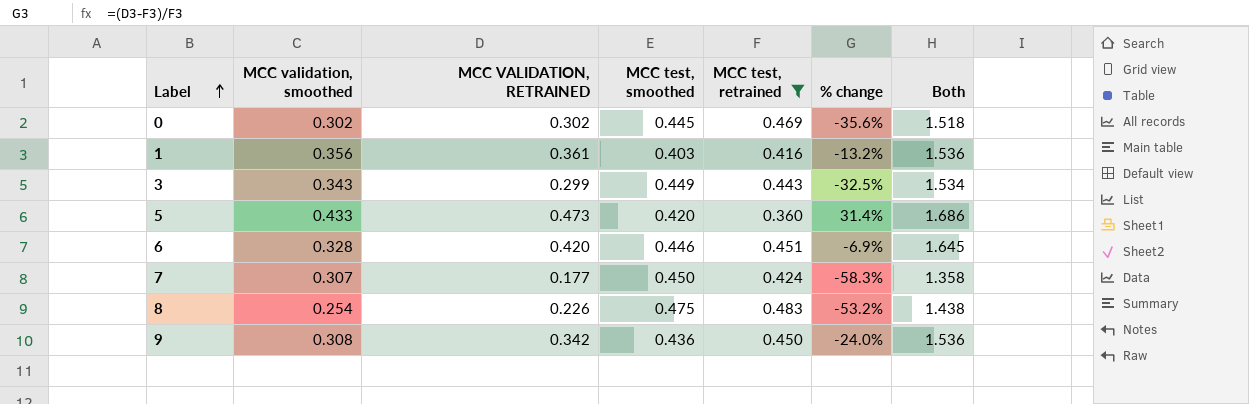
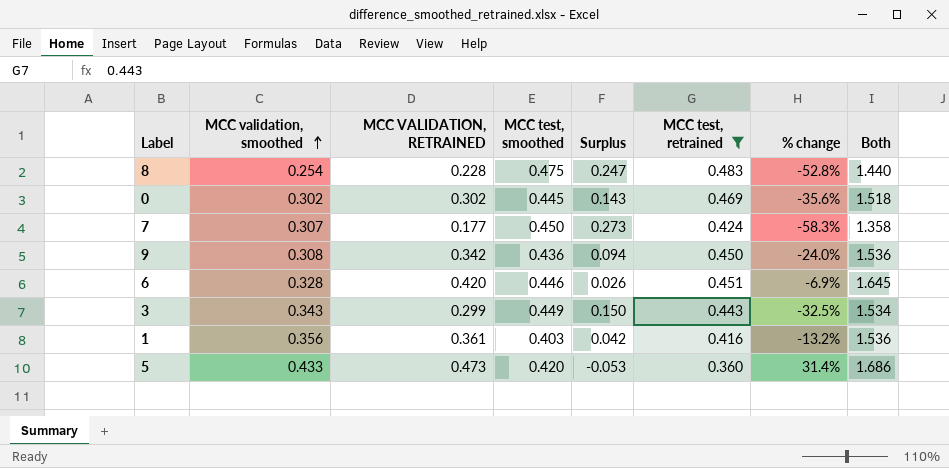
row order: Label ascending -> MCC validation, smoothed ascending
column Surplus | formula: none -> [MCC test, smoothed] - [MCC VALIDATION, RETRAINED]
8 | MCC VALIDATION, RETRAINED: 0.226 -> 0.228
8 | % change: -53.2% -> -52.8%
8 | Both: 1.438 -> 1.440

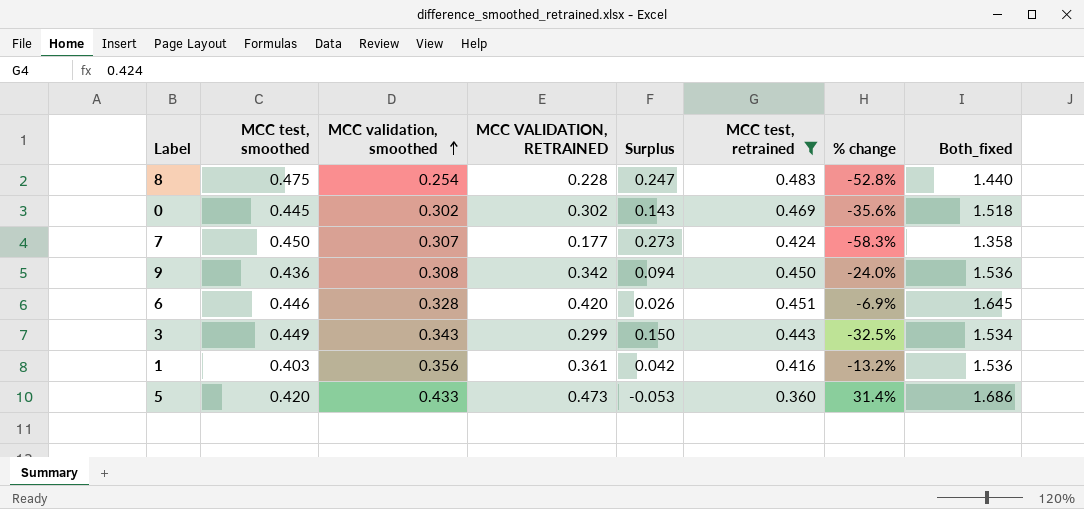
column MCC test, smoothed | position: 4 -> 2
column name: Both -> Both_fixed

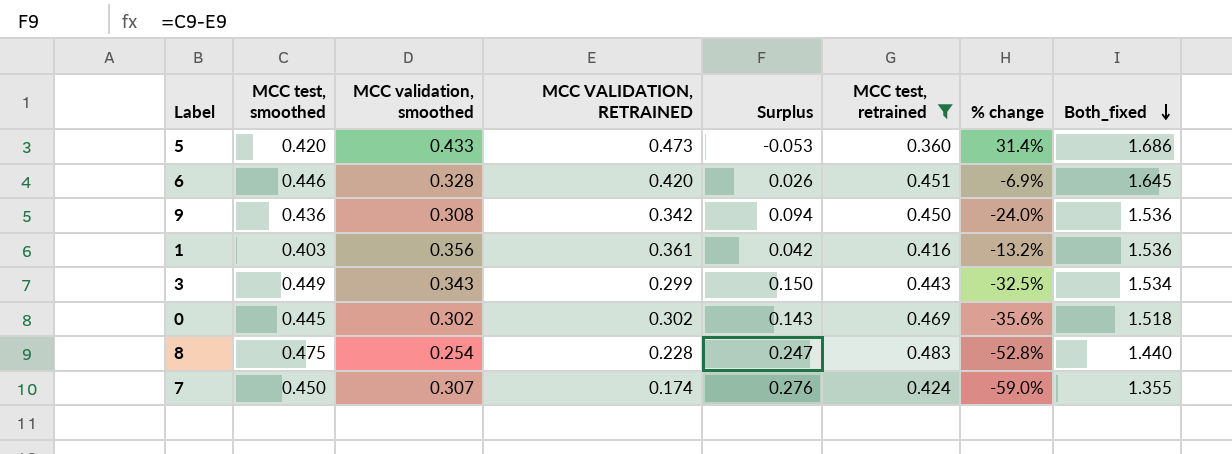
row order: MCC validation, smoothed ascending -> Both_fixed descending
7 | MCC VALIDATION, RETRAINED: 0.177 -> 0.174
7 | Surplus: 0.273 -> 0.276
7 | % change: -58.3% -> -59.0%
7 | Both_fixed: 1.358 -> 1.355

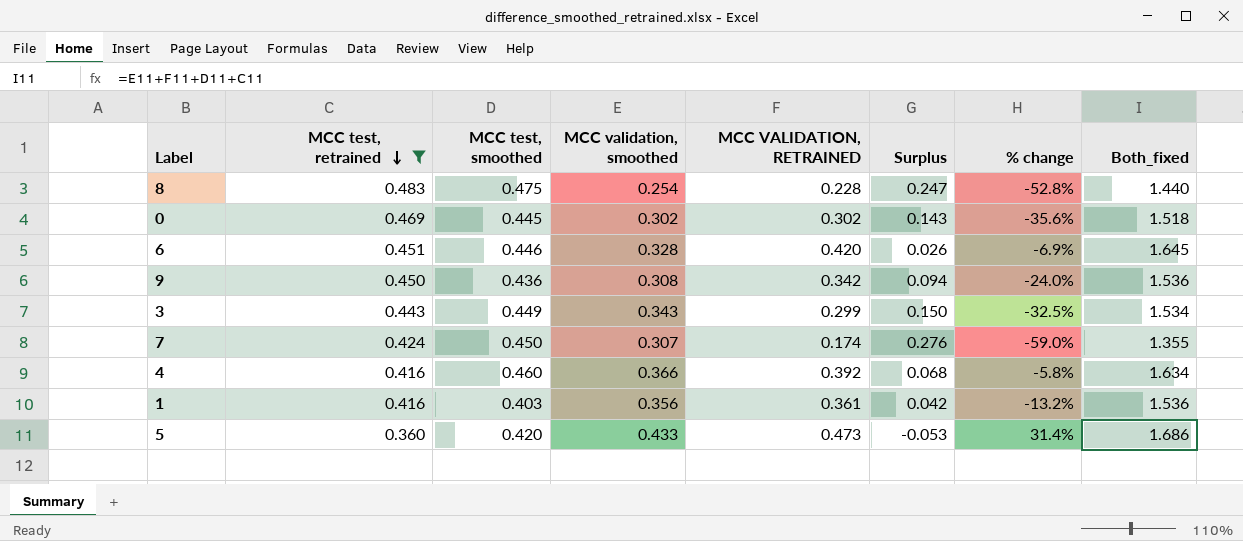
row order: Both_fixed descending -> MCC test, retrained descending
column MCC test, retrained | position: 6 -> 2
row 4: none -> 0.416 | 0.460 | 0.366 | 0.392 | 0.068 | -5.8% | 1.634

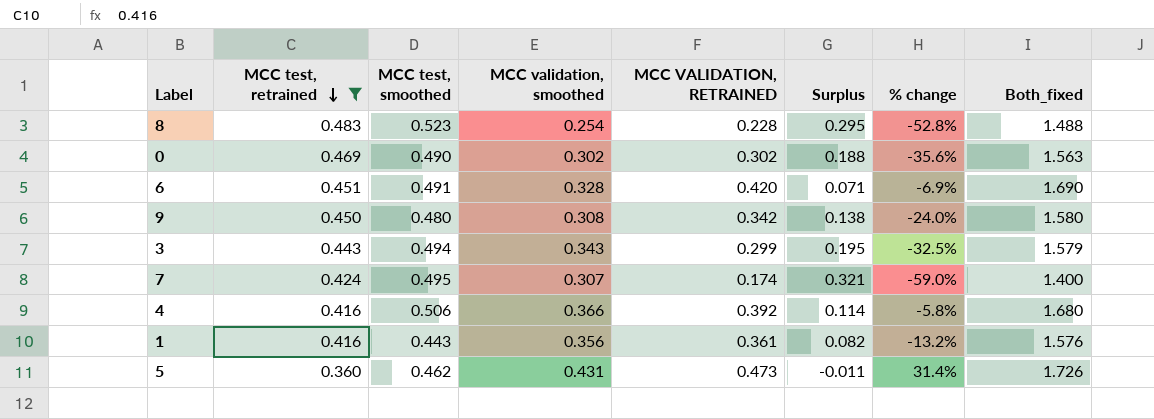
8 | MCC test, smoothed: 0.475 -> 0.523
8 | Surplus: 0.247 -> 0.295
8 | Both_fixed: 1.440 -> 1.488
0 | MCC test, smoothed: 0.445 -> 0.490
0 | Surplus: 0.143 -> 0.188
0 | Both_fixed: 1.518 -> 1.563
6 | MCC test, smoothed: 0.446 -> 0.491
6 | Surplus: 0.026 -> 0.071
6 | Both_fixed: 1.645 -> 1.690
9 | MCC test, smoothed: 0.436 -> 0.480
9 | Surplus: 0.094 -> 0.138
9 | Both_fixed: 1.536 -> 1.580
3 | MCC test, smoothed: 0.449 -> 0.494
3 | Surplus: 0.150 -> 0.195
3 | Both_fixed: 1.534 -> 1.579
7 | MCC test, smoothed: 0.450 -> 0.495
7 | Surplus: 0.276 -> 0.321
7 | Both_fixed: 1.355 -> 1.400
4 | MCC test, smoothed: 0.460 -> 0.506
4 | Surplus: 0.068 -> 0.114
4 | Both_fixed: 1.634 -> 1.680
1 | MCC test, smoothed: 0.403 -> 0.443
1 | Surplus: 0.042 -> 0.082
1 | Both_fixed: 1.536 -> 1.576
5 | MCC test, smoothed: 0.420 -> 0.462
5 | MCC validation, smoothed: 0.433 -> 0.431
5 | Surplus: -0.053 -> -0.011
5 | Both_fixed: 1.686 -> 1.726

